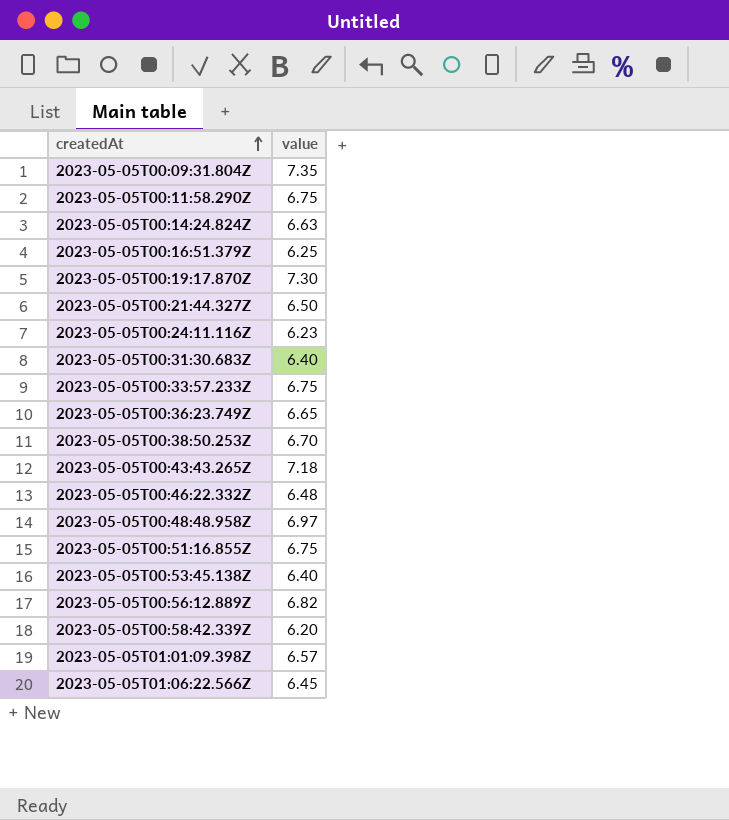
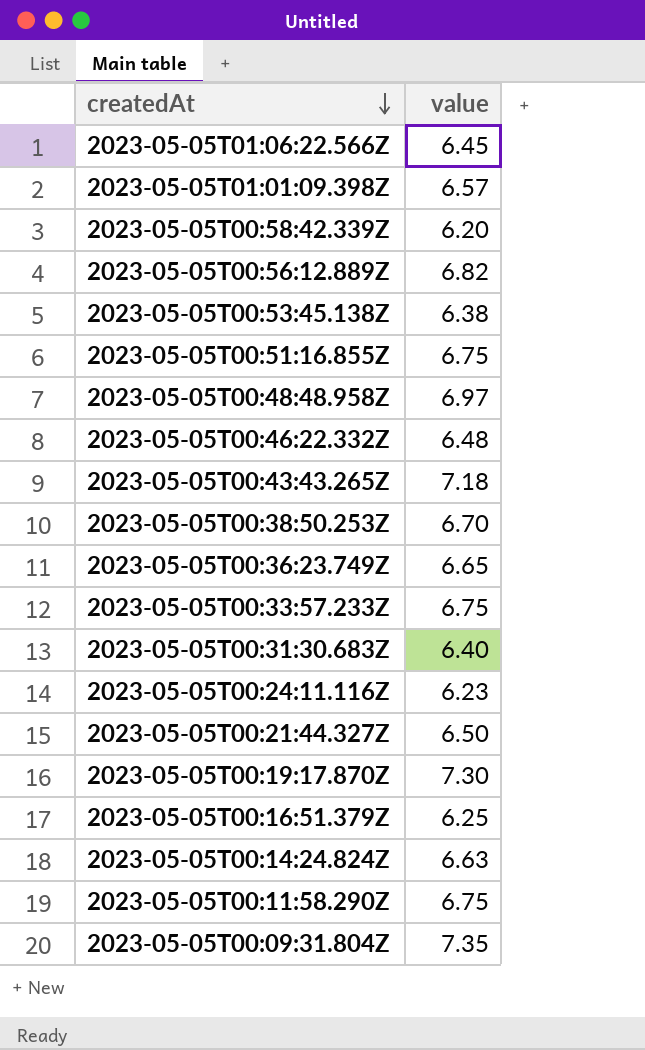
row order: createdAt ascending -> createdAt descending
2023-05-05T00:53:45.138Z | value: 6.40 -> 6.38

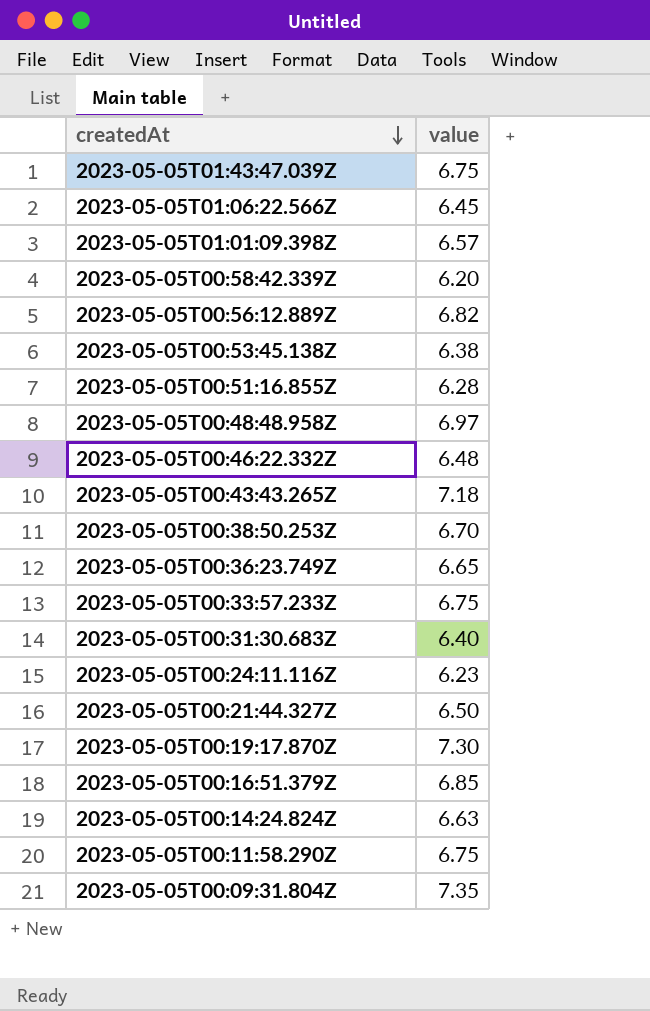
row 2023-05-05T01:43:47.039Z: none -> 6.75
2023-05-05T00:51:16.855Z | value: 6.75 -> 6.28
2023-05-05T00:16:51.379Z | value: 6.25 -> 6.85

